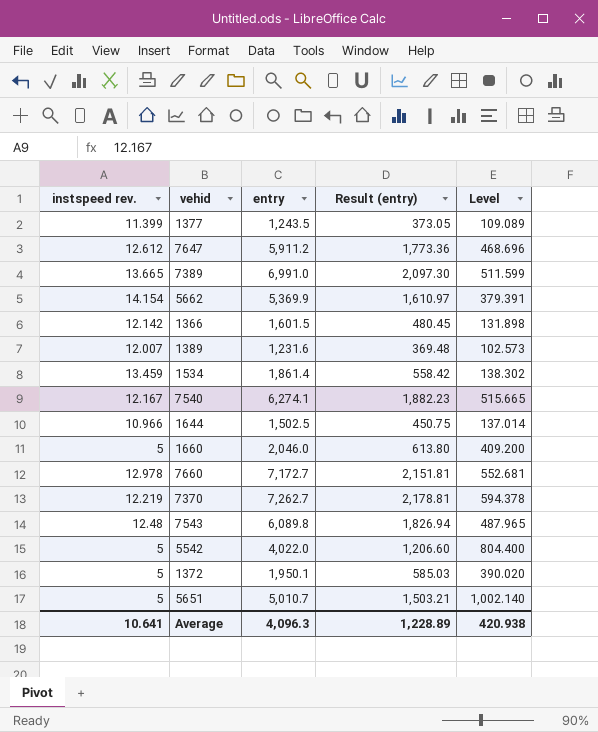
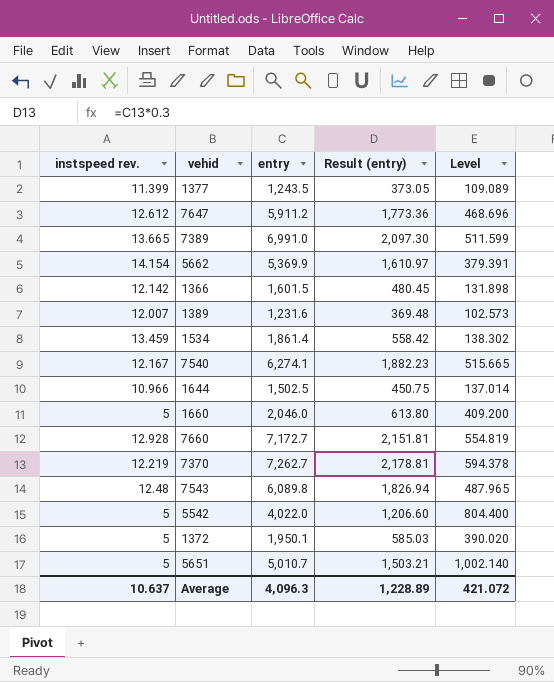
7660 | instspeed rev.: 12.978 -> 12.928
7660 | Level: 552.681 -> 554.819
Average | instspeed rev.: 10.641 -> 10.637
Average | Level: 420.938 -> 421.072

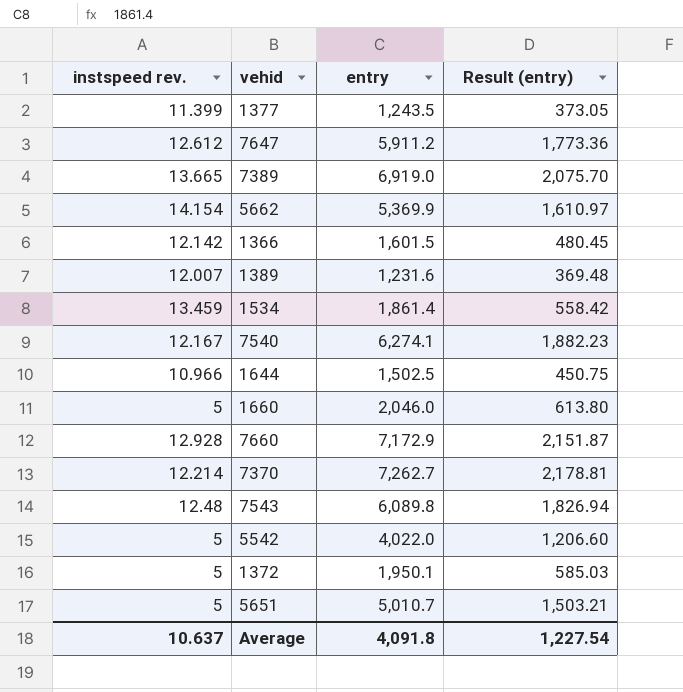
column Level | formula: [entry] / [instspeed rev.] -> none
7389 | entry: 6,991.0 -> 6,919.0
7389 | Result (entry): 2,097.30 -> 2,075.70
7660 | entry: 7,172.7 -> 7,172.9
7660 | Result (entry): 2,151.81 -> 2,151.87
7370 | instspeed rev.: 12.219 -> 12.214
Average | entry: 4,096.3 -> 4,091.8
Average | Result (entry): 1,228.89 -> 1,227.54

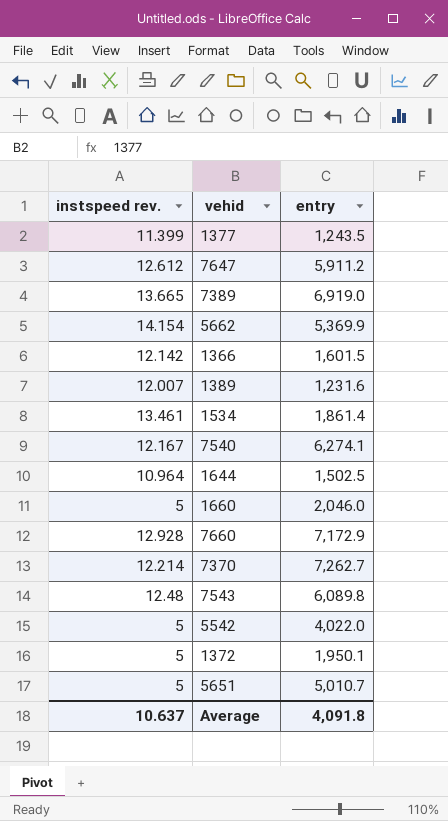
column Result (entry) | formula: [entry] * 0.3 -> none
1534 | instspeed rev.: 13.459 -> 13.461
1644 | instspeed rev.: 10.966 -> 10.964

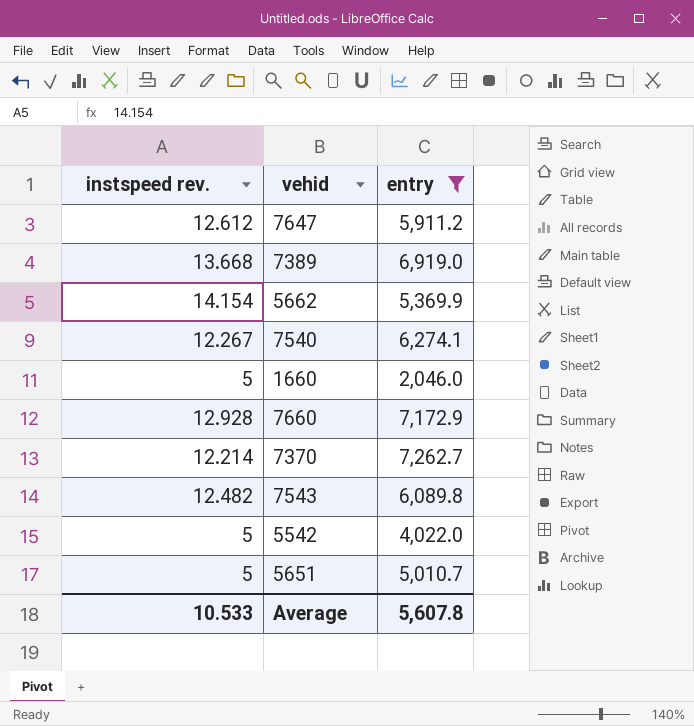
filter: none -> entry >= 2,046.0
7389 | instspeed rev.: 13.665 -> 13.668
7540 | instspeed rev.: 12.167 -> 12.267
7543 | instspeed rev.: 12.48 -> 12.482
Average | instspeed rev.: 10.637 -> 10.533
Average | entry: 4,091.8 -> 5,607.8

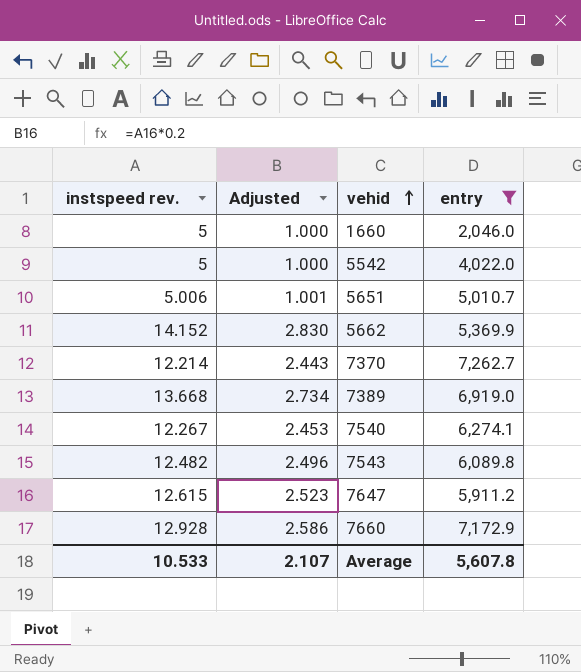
row order: none -> vehid ascending
column Adjusted | formula: none -> [instspeed rev.] * 0.2
5651 | instspeed rev.: 5 -> 5.006
5662 | instspeed rev.: 14.154 -> 14.152
7647 | instspeed rev.: 12.612 -> 12.615

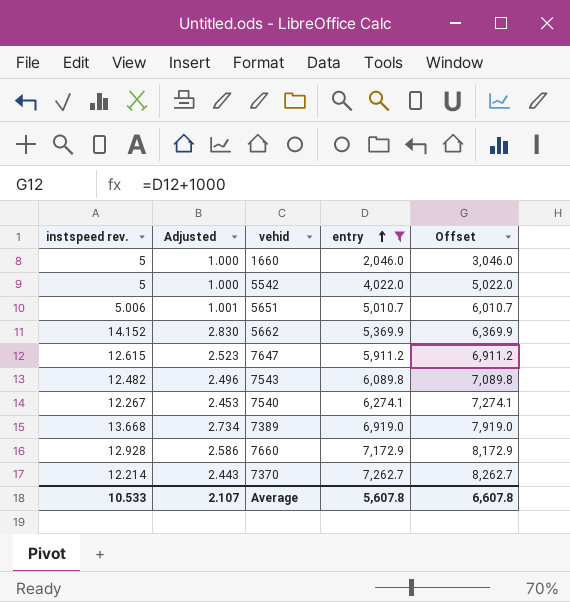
row order: vehid ascending -> entry ascending
column Offset | formula: none -> [entry] + 1000

